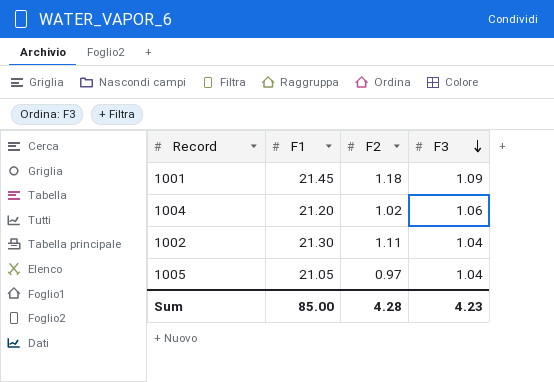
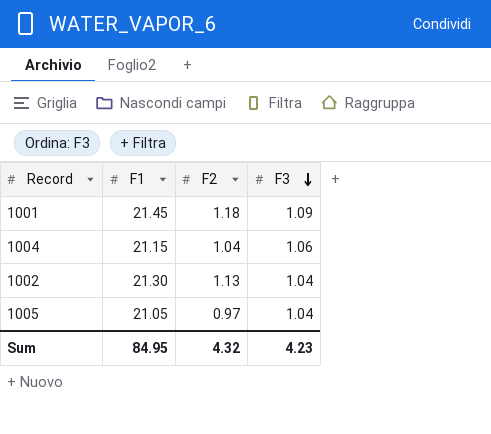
1004 | F1: 21.20 -> 21.15
1004 | F2: 1.02 -> 1.04
1002 | F2: 1.11 -> 1.13
Sum | F1: 85.00 -> 84.95
Sum | F2: 4.28 -> 4.32

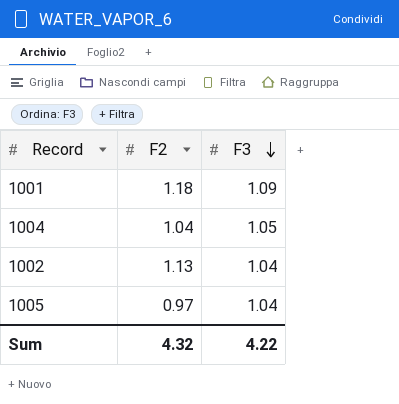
column F1 | position: 2 -> none
1004 | F3: 1.06 -> 1.05
Sum | F3: 4.23 -> 4.22

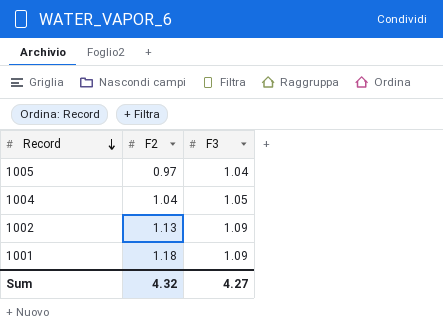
row order: F3 descending -> Record descending
1002 | F3: 1.04 -> 1.09
Sum | F3: 4.22 -> 4.27

